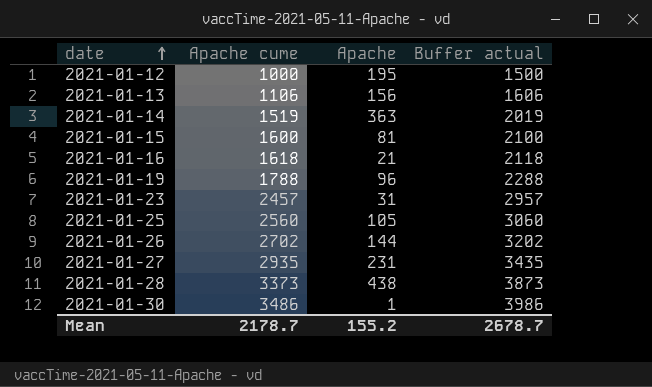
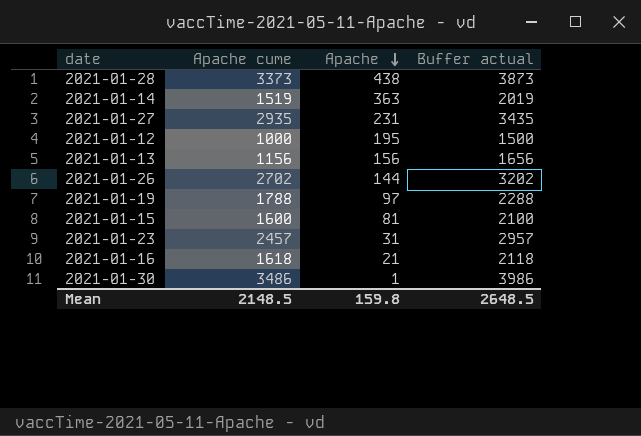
row order: date ascending -> Apache descending
row 2021-01-25: 2560 | 105 | 3060 -> none
2021-01-13 | Apache cume: 1106 -> 1156
2021-01-13 | Buffer actual: 1606 -> 1656
2021-01-19 | Apache: 96 -> 97
Mean | Apache cume: 2178.7 -> 2148.5
Mean | Apache: 155.2 -> 159.8
Mean | Buffer actual: 2678.7 -> 2648.5

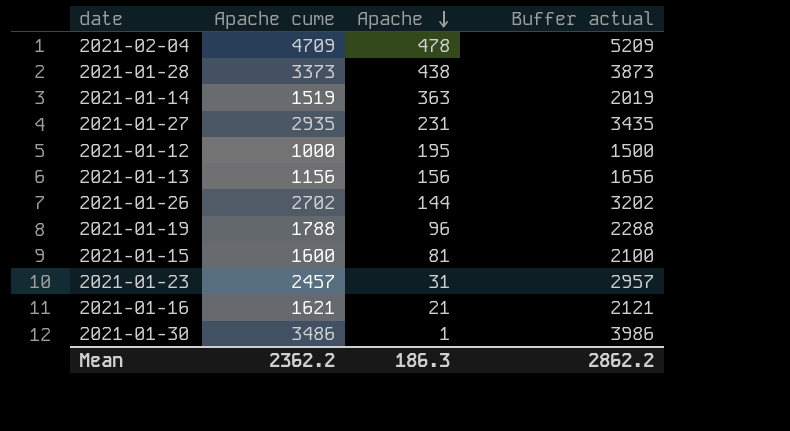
row 2021-02-04: none -> 4709 | 478 | 5209
2021-01-19 | Apache: 97 -> 96
2021-01-16 | Apache cume: 1618 -> 1621
2021-01-16 | Buffer actual: 2118 -> 2121
Mean | Apache cume: 2148.5 -> 2362.2
Mean | Apache: 159.8 -> 186.3
Mean | Buffer actual: 2648.5 -> 2862.2

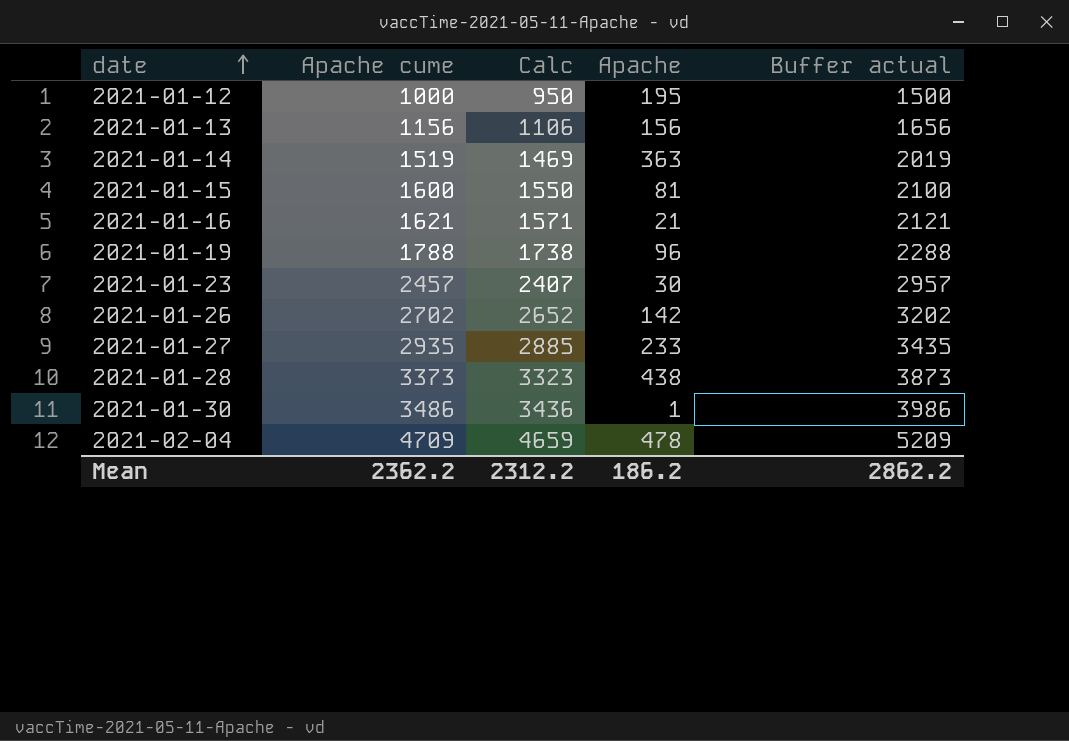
row order: Apache descending -> date ascending
column Calc | formula: none -> [Apache cume] - 50
2021-01-23 | Apache: 31 -> 30
2021-01-26 | Apache: 144 -> 142
2021-01-27 | Apache: 231 -> 233
Mean | Apache: 186.3 -> 186.2

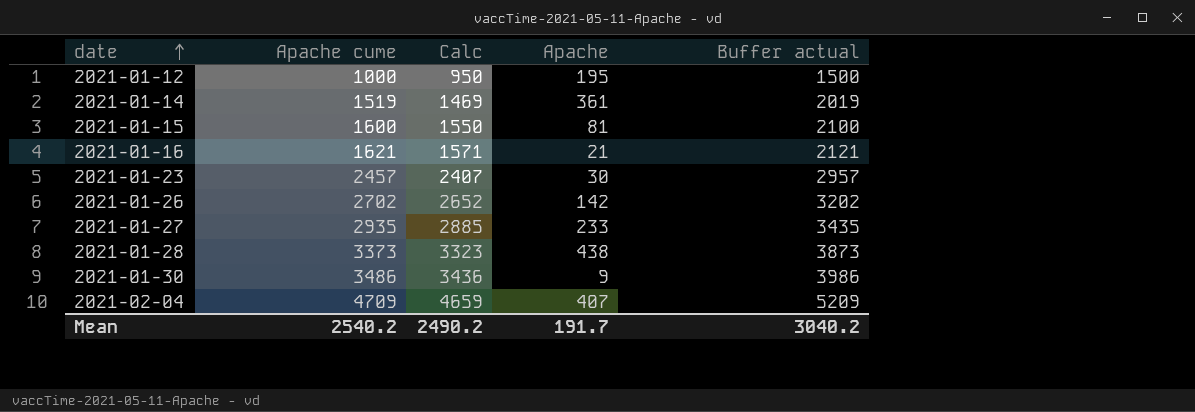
row 2021-01-13: 1156 | 1106 | 156 | 1656 -> none
row 2021-01-19: 1788 | 1738 | 96 | 2288 -> none
2021-01-14 | Apache: 363 -> 361
2021-01-30 | Apache: 1 -> 9
2021-02-04 | Apache: 478 -> 407
Mean | Apache cume: 2362.2 -> 2540.2
Mean | Calc: 2312.2 -> 2490.2
Mean | Apache: 186.2 -> 191.7
Mean | Buffer actual: 2862.2 -> 3040.2

